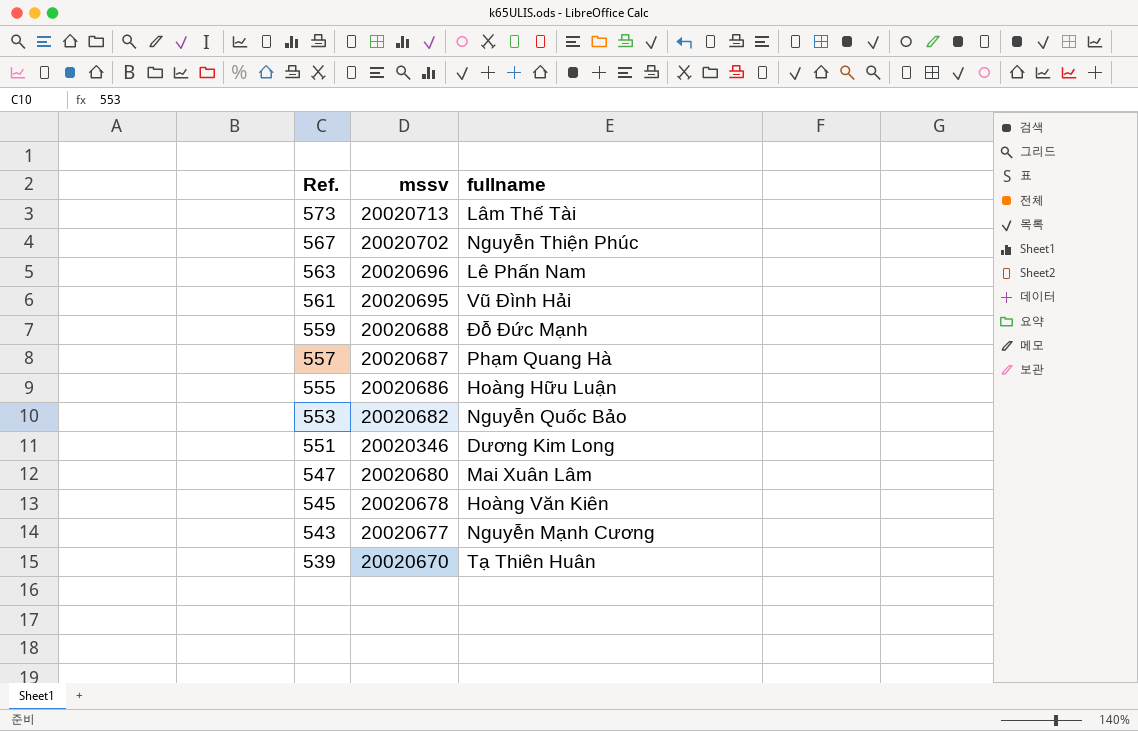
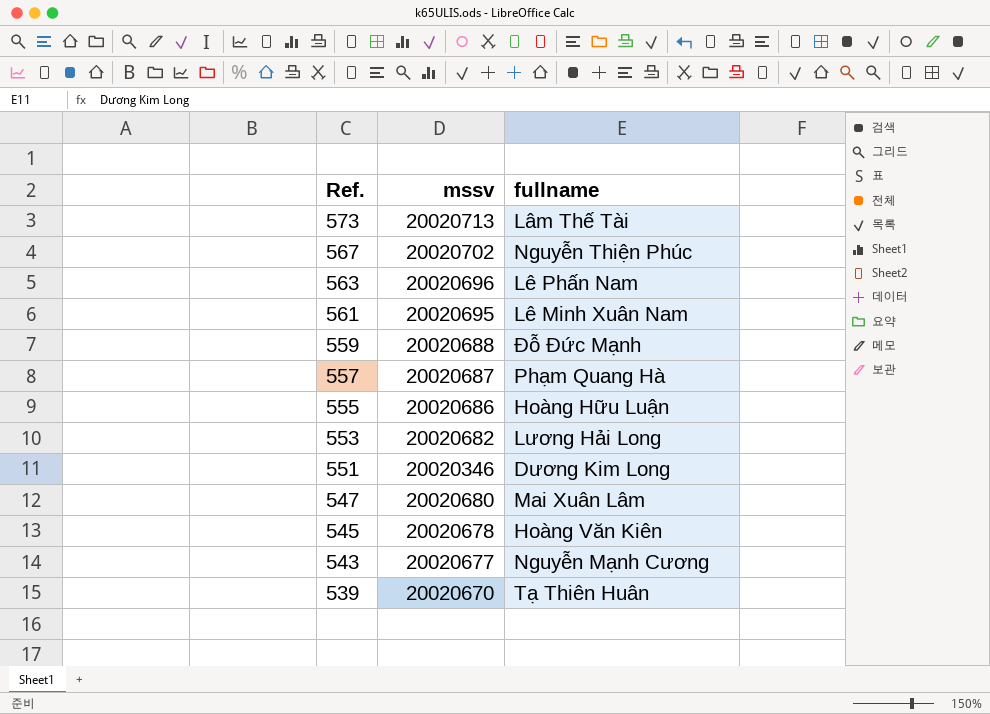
561 | fullname: Vũ Đình Hải -> Lê Minh Xuân Nam
553 | fullname: Nguyễn Quốc Bảo -> Lương Hải Long

